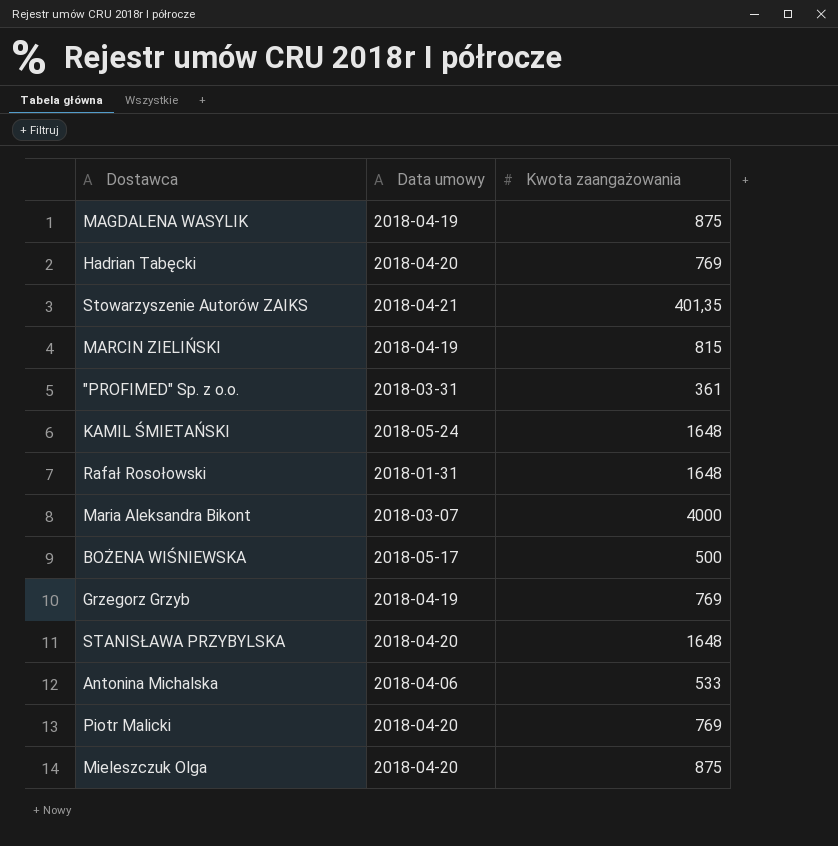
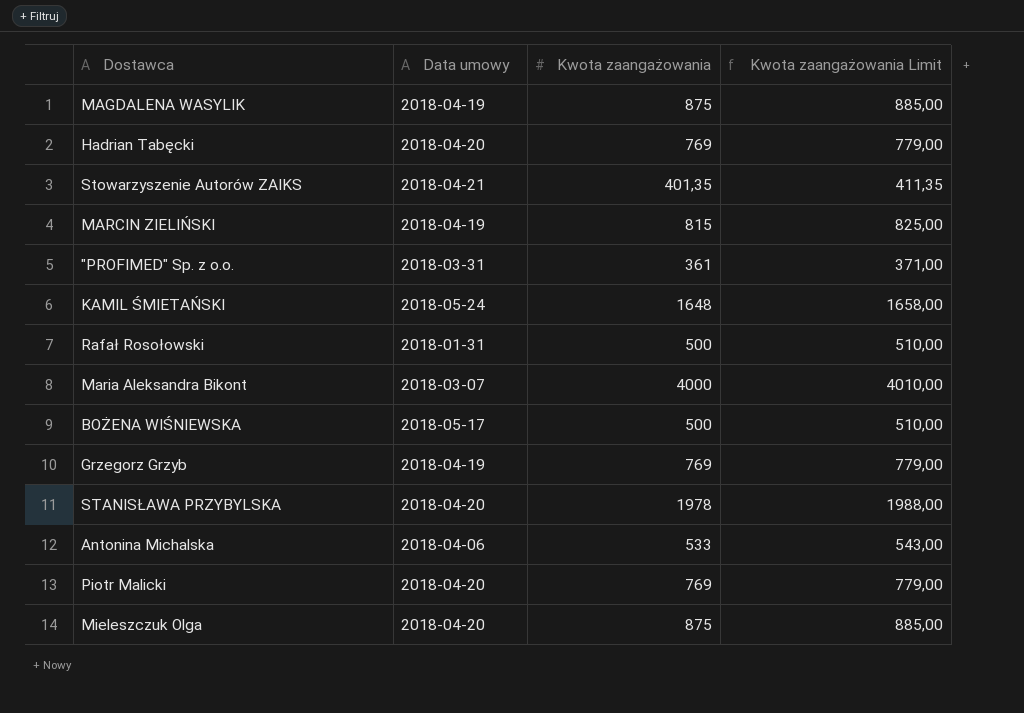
column Kwota zaangażowania Limit | formula: none -> [Kwota zaangażowania] + 10
Rafał Rosołowski | Kwota zaangażowania: 1648 -> 500
STANISŁAWA PRZYBYLSKA | Kwota zaangażowania: 1648 -> 1978

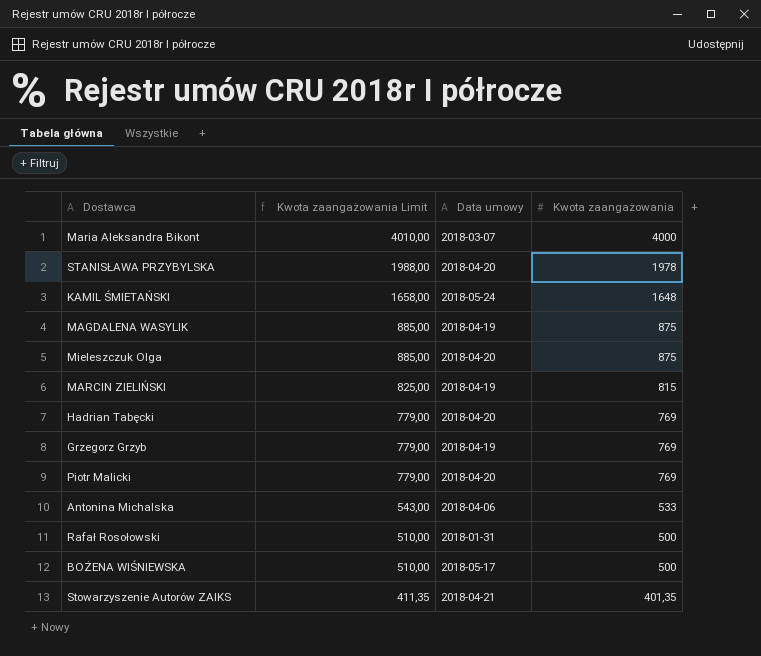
row order: none -> Kwota zaangażowania Limit descending
column Kwota zaangażowania Limit | position: 4 -> 2
row "PROFIMED" Sp. z o.o.: 2018-03-31 | 361 | 371,00 -> none

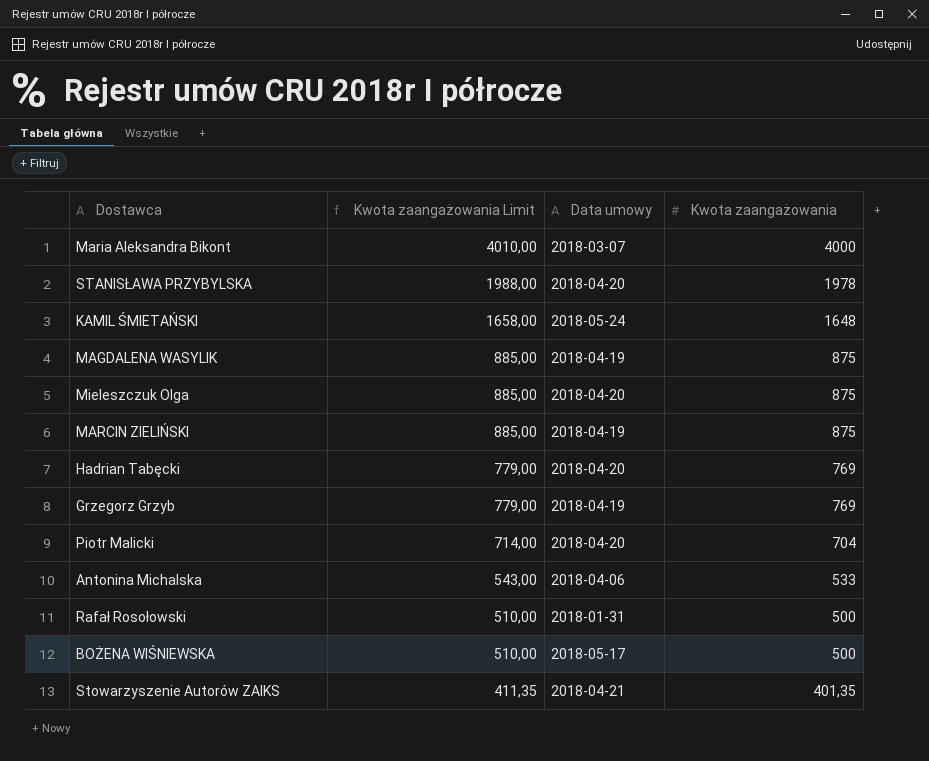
MARCIN ZIELIŃSKI | Kwota zaangażowania Limit: 825,00 -> 885,00
MARCIN ZIELIŃSKI | Kwota zaangażowania: 815 -> 875
Piotr Malicki | Kwota zaangażowania Limit: 779,00 -> 714,00
Piotr Malicki | Kwota zaangażowania: 769 -> 704

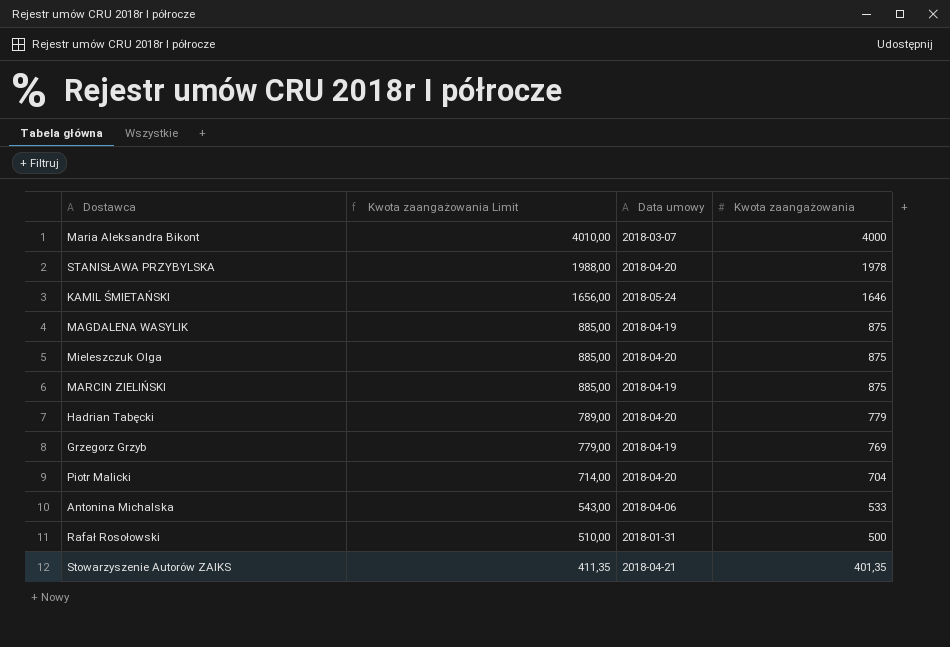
row BOŻENA WIŚNIEWSKA: 510,00 | 2018-05-17 | 500 -> none
KAMIL ŚMIETAŃSKI | Kwota zaangażowania Limit: 1658,00 -> 1656,00
KAMIL ŚMIETAŃSKI | Kwota zaangażowania: 1648 -> 1646
Hadrian Tabęcki | Kwota zaangażowania Limit: 779,00 -> 789,00
Hadrian Tabęcki | Kwota zaangażowania: 769 -> 779

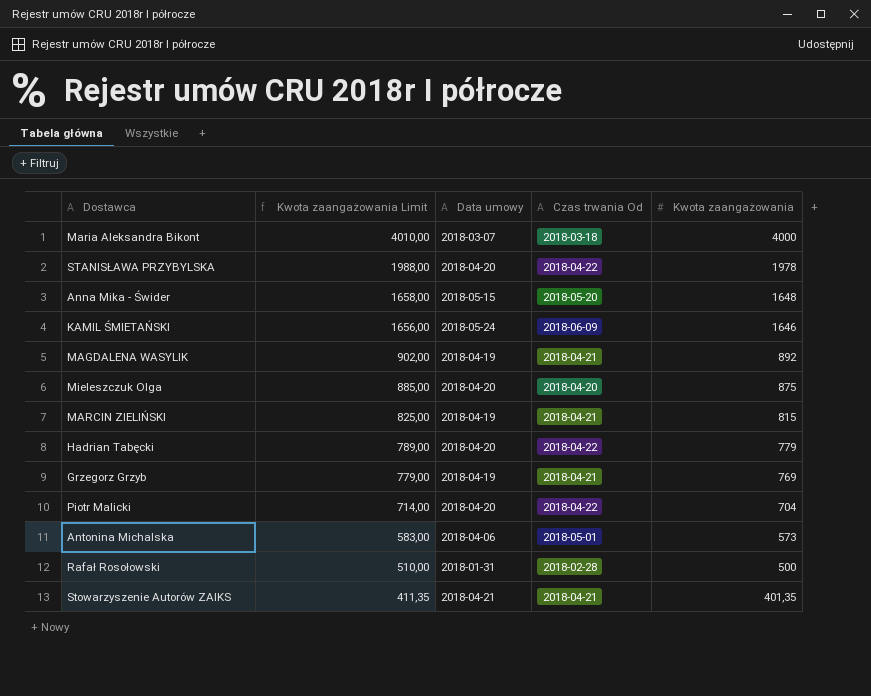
column Czas trwania Od | position: none -> 4
row Anna Mika - Świder: none -> 1658,00 | 2018-05-15 | 2018-05-20 | 1648
MAGDALENA WASYLIK | Kwota zaangażowania Limit: 885,00 -> 902,00
MAGDALENA WASYLIK | Kwota zaangażowania: 875 -> 892
MARCIN ZIELIŃSKI | Kwota zaangażowania Limit: 885,00 -> 825,00
MARCIN ZIELIŃSKI | Kwota zaangażowania: 875 -> 815
Antonina Michalska | Kwota zaangażowania Limit: 543,00 -> 583,00
Antonina Michalska | Kwota zaangażowania: 533 -> 573

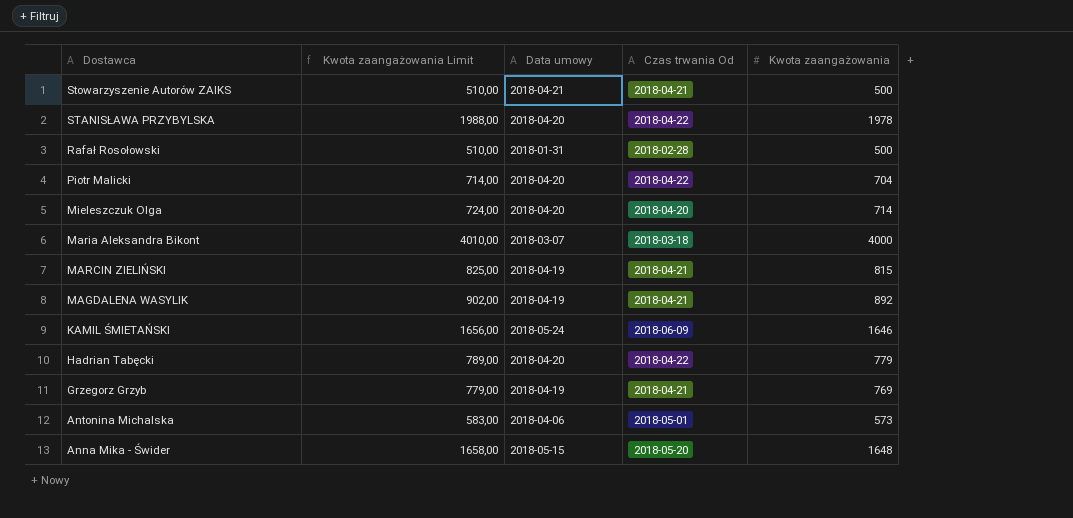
row order: Kwota zaangażowania Limit descending -> Dostawca descending
Stowarzyszenie Autorów ZAIKS | Kwota zaangażowania Limit: 411,35 -> 510,00
Stowarzyszenie Autorów ZAIKS | Kwota zaangażowania: 401,35 -> 500
Mieleszczuk Olga | Kwota zaangażowania Limit: 885,00 -> 724,00
Mieleszczuk Olga | Kwota zaangażowania: 875 -> 714

